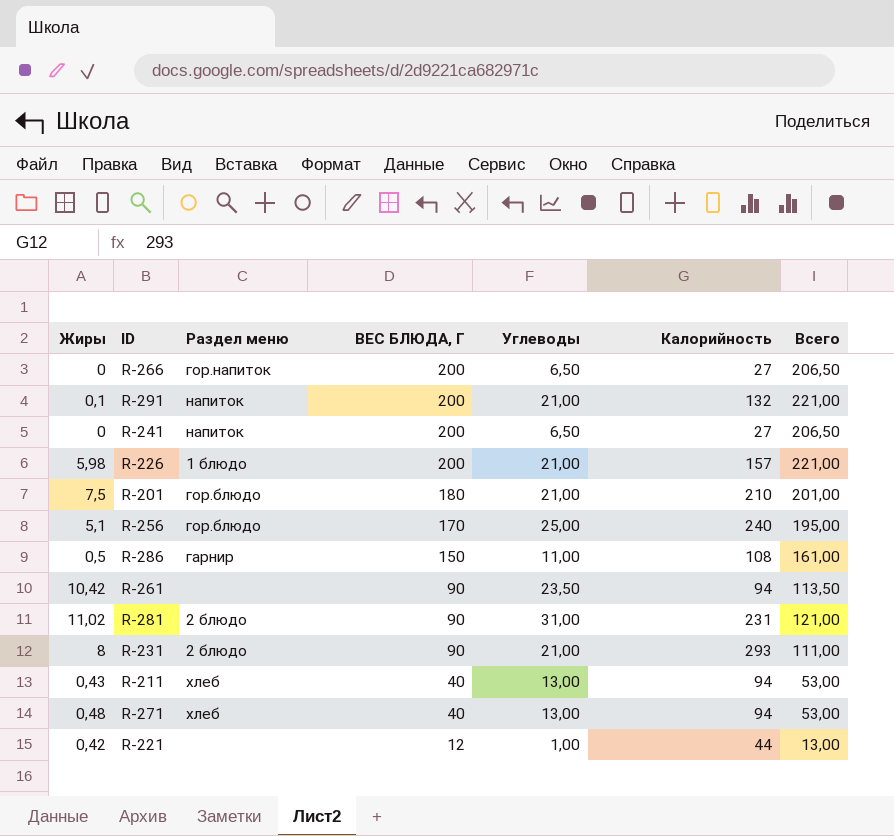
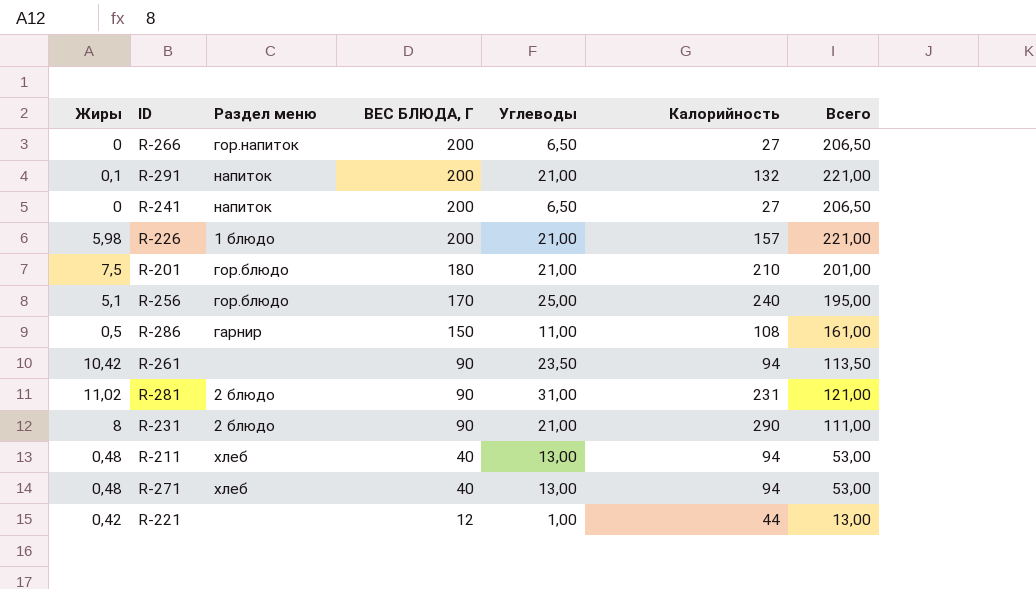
R-231 | Калорийность: 293 -> 290
R-211 | Жиры: 0,43 -> 0,48

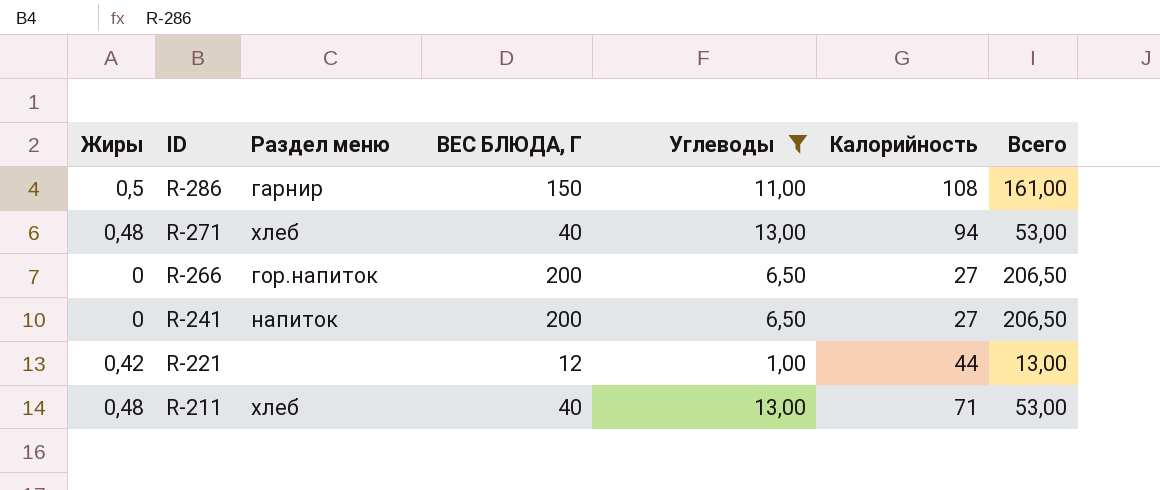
filter: none -> Углеводы <= 13,00
row order: ВЕС БЛЮДА, Г descending -> ID descending
R-211 | Калорийность: 94 -> 71

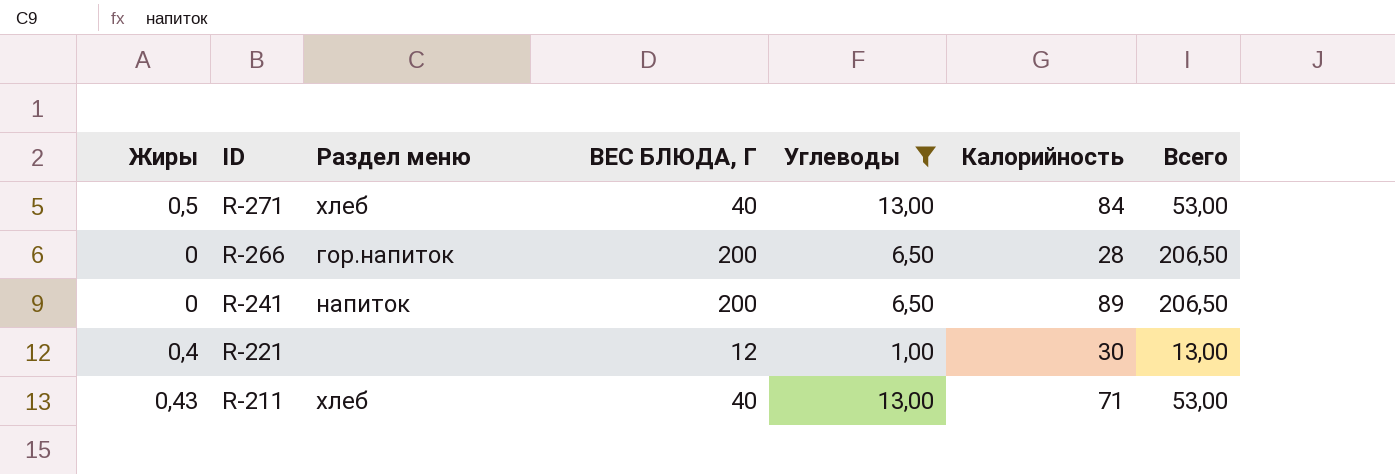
row R-286: 0,5 | гарнир | 150 | 11,00 | 108 | 161,00 -> none
R-271 | Жиры: 0,48 -> 0,5
R-271 | Калорийность: 94 -> 84
R-266 | Калорийность: 27 -> 28
R-241 | Калорийность: 27 -> 89
R-221 | Жиры: 0,42 -> 0,4
R-221 | Калорийность: 44 -> 30
R-211 | Жиры: 0,48 -> 0,43

